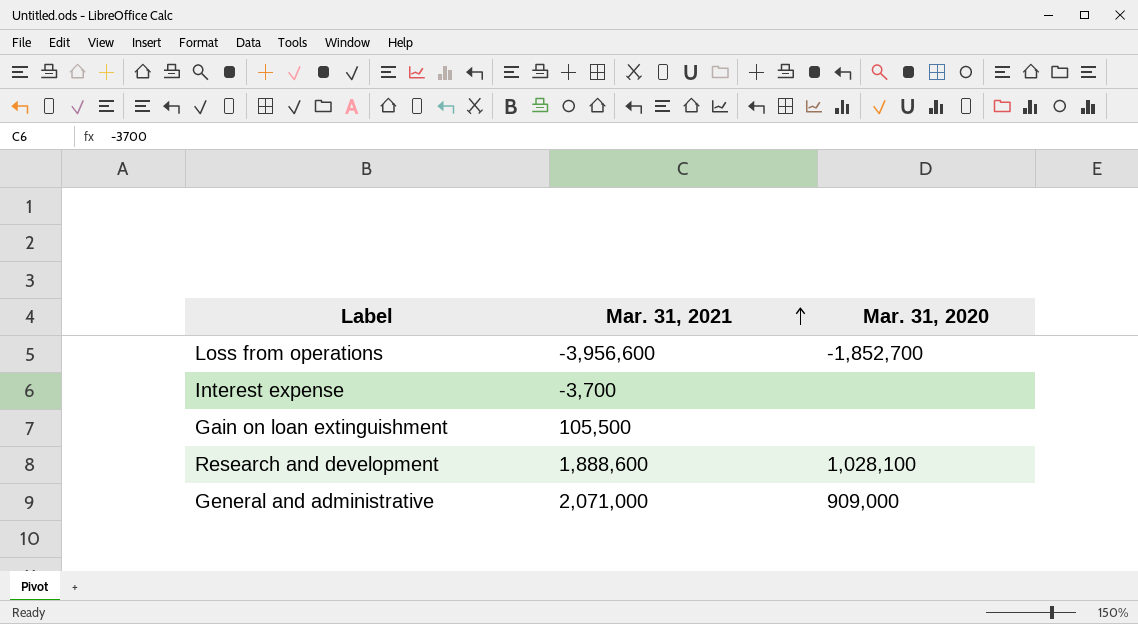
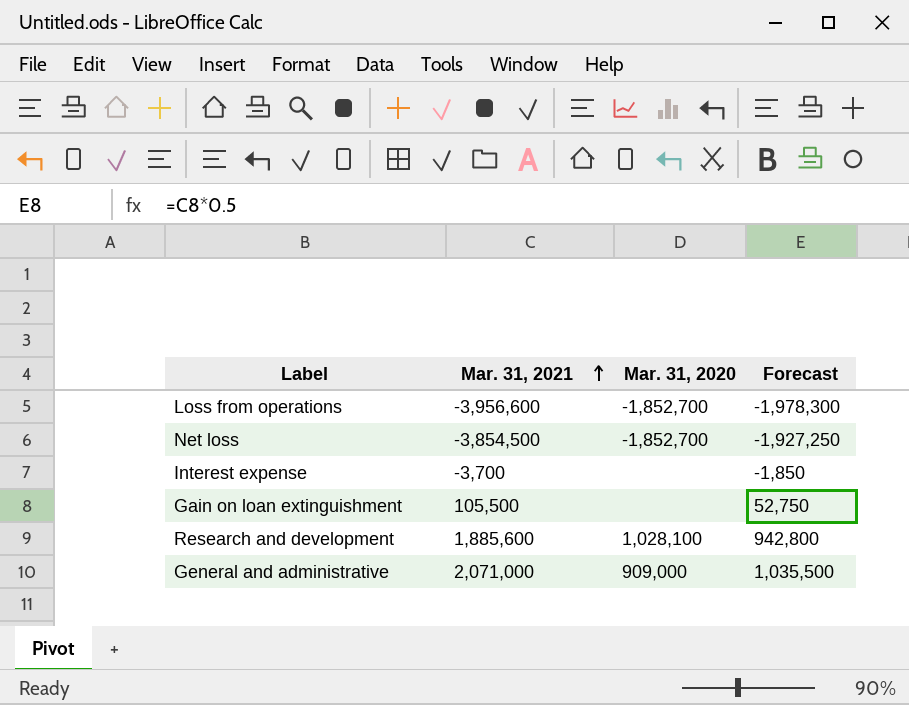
column Forecast | formula: none -> [Mar. 31, 2021] * 0.5
row Net loss: none -> -3,854,500 | -1,852,700 | -1,927,250
Research and development | Mar. 31, 2021: 1,888,600 -> 1,885,600

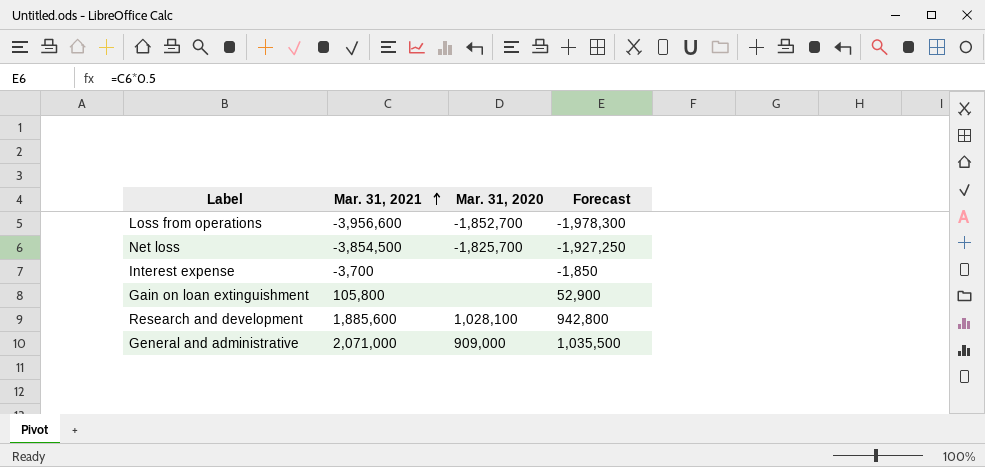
Net loss | Mar. 31, 2020: -1,852,700 -> -1,825,700
Gain on loan extinguishment | Mar. 31, 2021: 105,500 -> 105,800
Gain on loan extinguishment | Forecast: 52,750 -> 52,900

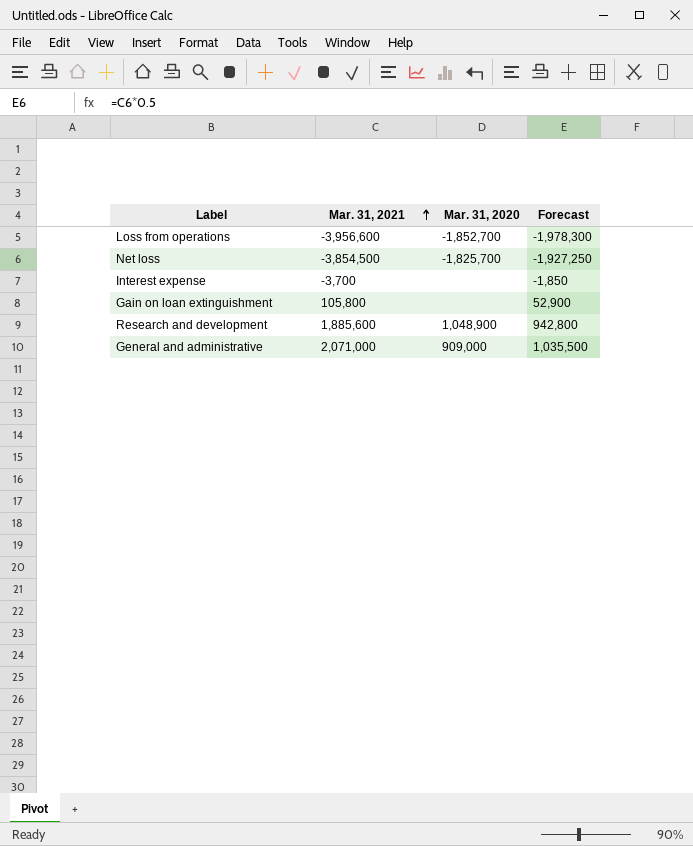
Research and development | Mar. 31, 2020: 1,028,100 -> 1,048,900

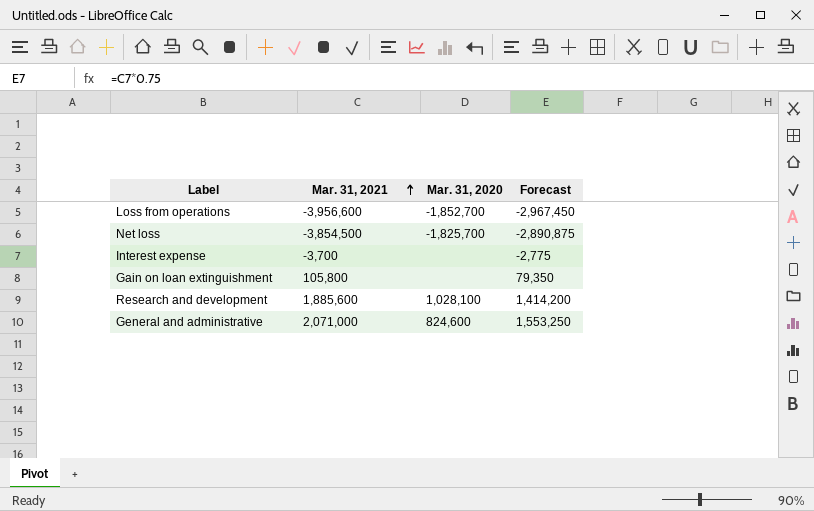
column Forecast | formula: [Mar. 31, 2021] * 0.5 -> [Mar. 31, 2021] * 0.75
Research and development | Mar. 31, 2020: 1,048,900 -> 1,028,100
General and administrative | Mar. 31, 2020: 909,000 -> 824,600

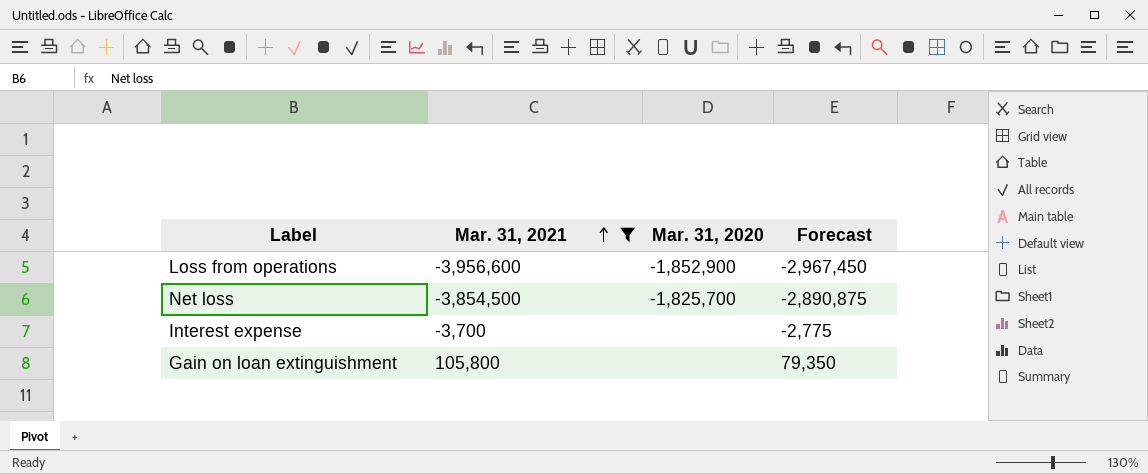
filter: none -> Mar. 31, 2021 <= 105,800
Loss from operations | Mar. 31, 2020: -1,852,700 -> -1,852,900

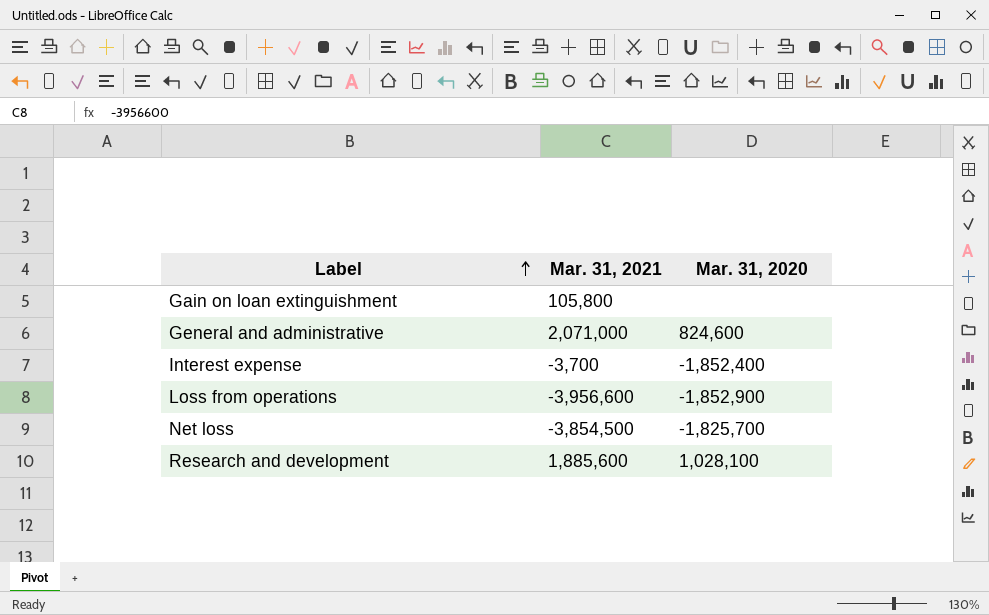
filter: Mar. 31, 2021 <= 105,800 -> none
row order: Mar. 31, 2021 ascending -> Label ascending
column Forecast | formula: [Mar. 31, 2021] * 0.75 -> none
Interest expense | Mar. 31, 2020: none -> -1,852,400

